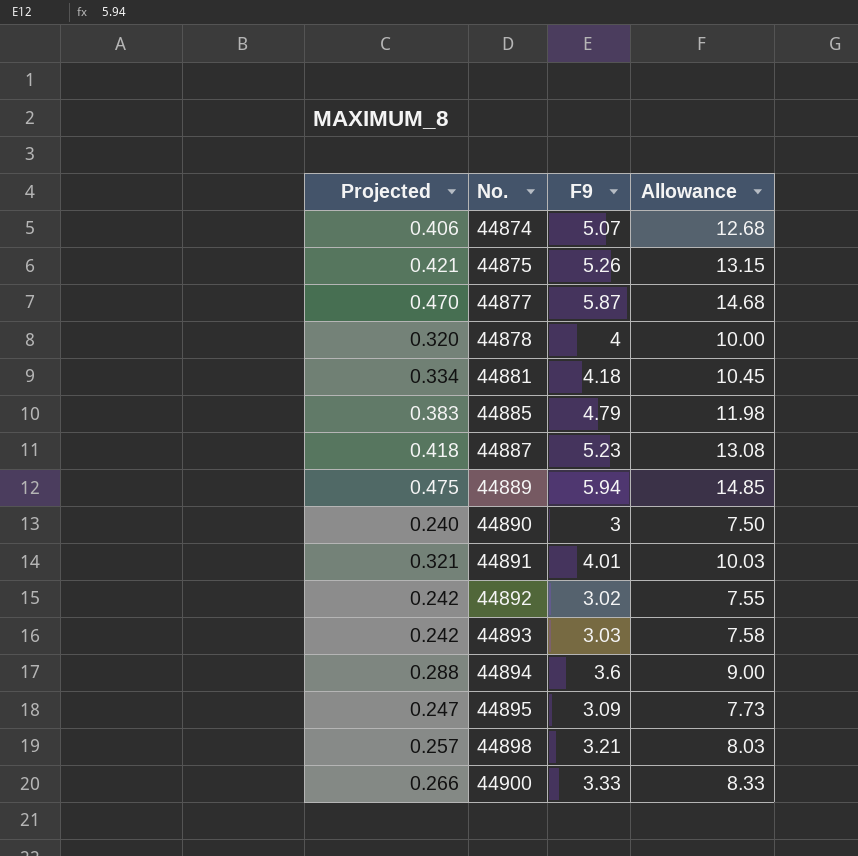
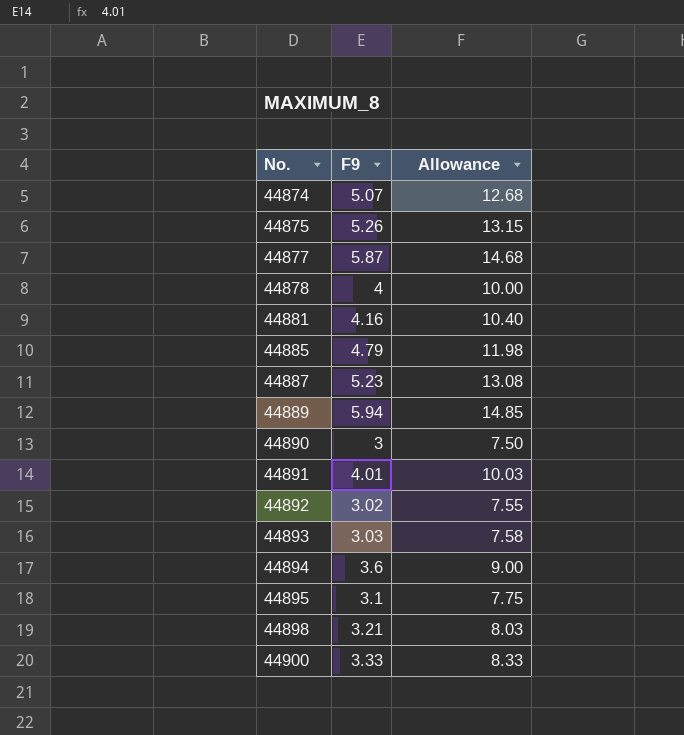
column Projected | formula: [F9] * 0.08 -> none
44881 | F9: 4.18 -> 4.16
44881 | Allowance: 10.45 -> 10.40
44895 | F9: 3.09 -> 3.1
44895 | Allowance: 7.73 -> 7.75

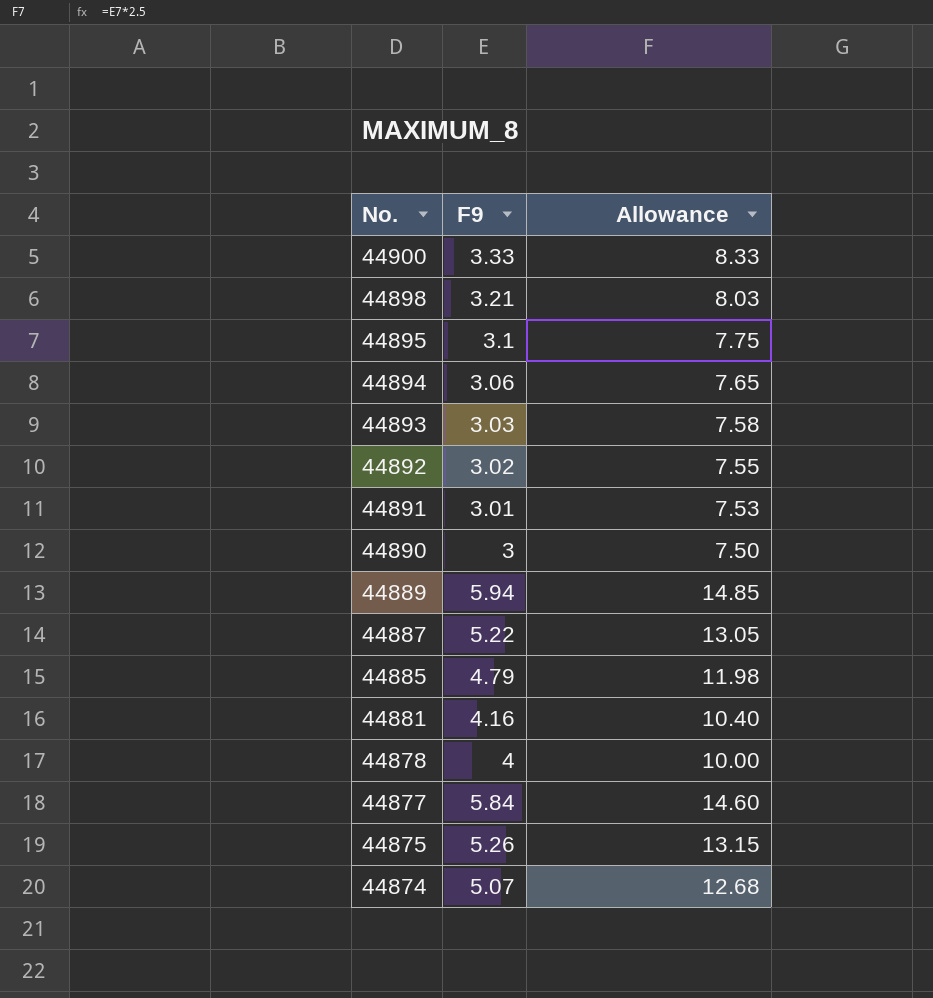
row order: No. ascending -> No. descending
44894 | F9: 3.6 -> 3.06
44894 | Allowance: 9.00 -> 7.65
44891 | F9: 4.01 -> 3.01
44891 | Allowance: 10.03 -> 7.53
44887 | F9: 5.23 -> 5.22
44887 | Allowance: 13.08 -> 13.05
44877 | F9: 5.87 -> 5.84
44877 | Allowance: 14.68 -> 14.60

